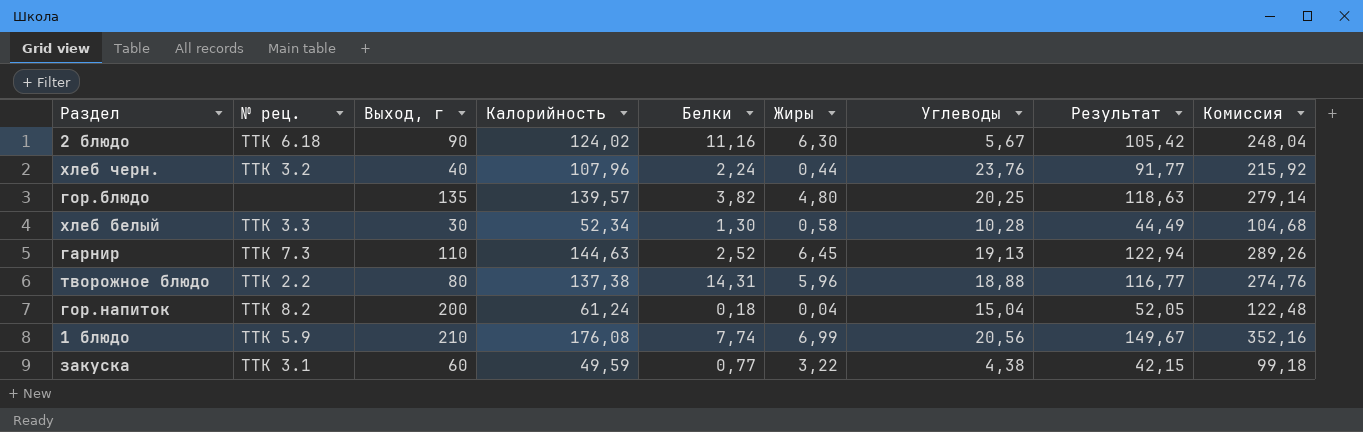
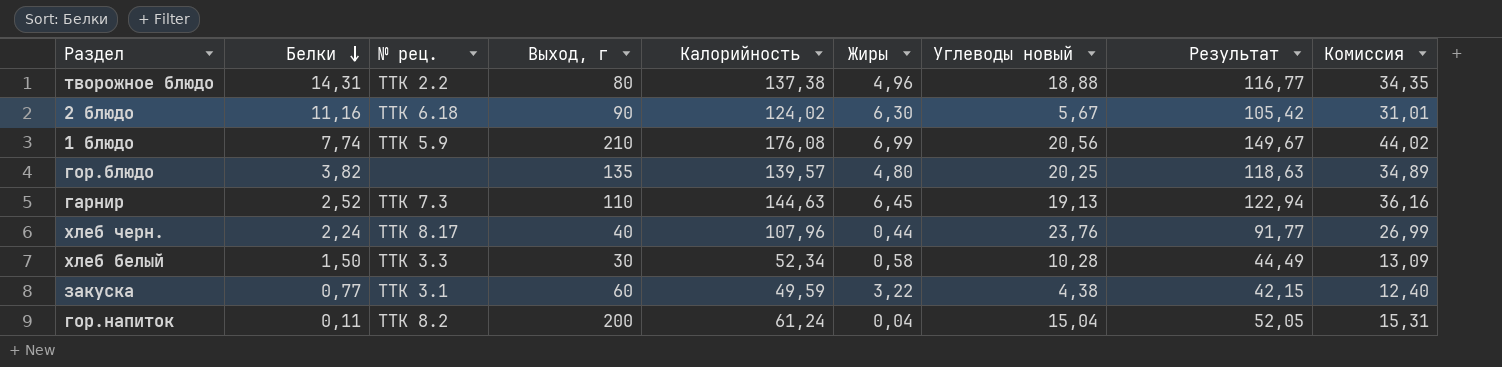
row order: none -> Белки descending
column Белки | position: 5 -> 2
column name: Углеводы -> Углеводы новый
column Комиссия | formula: [Калорийность] * 2 -> [Калорийность] * 0,25
творожное блюдо | Жиры: 5,96 -> 4,96
хлеб черн. | № рец.: ТТК 3.2 -> ТТК 8.17
хлеб белый | Белки: 1,30 -> 1,50
гор.напиток | Белки: 0,18 -> 0,11

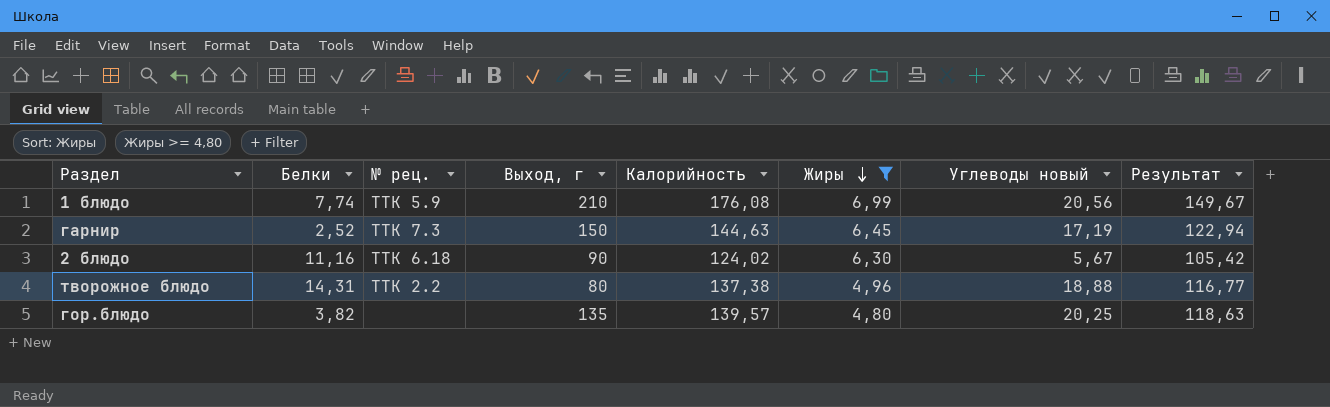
filter: none -> Жиры >= 4,80
row order: Белки descending -> Жиры descending
column Комиссия | formula: [Калорийность] * 0,25 -> none
гарнир | Выход, г: 110 -> 150
гарнир | Углеводы новый: 19,13 -> 17,19

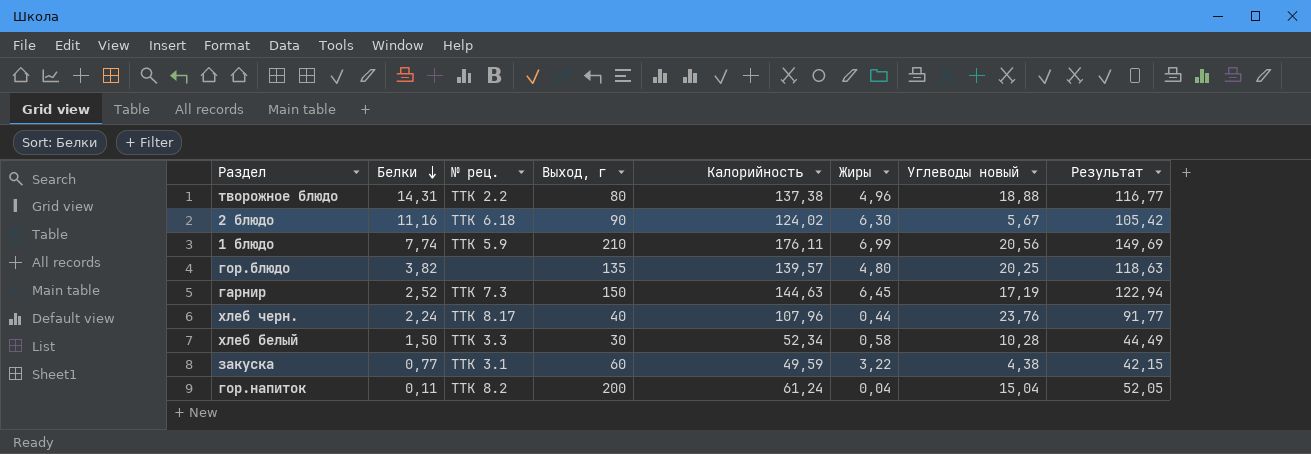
filter: Жиры >= 4,80 -> none
row order: Жиры descending -> Белки descending
1 блюдо | Калорийность: 176,08 -> 176,11
1 блюдо | Результат: 149,67 -> 149,69

